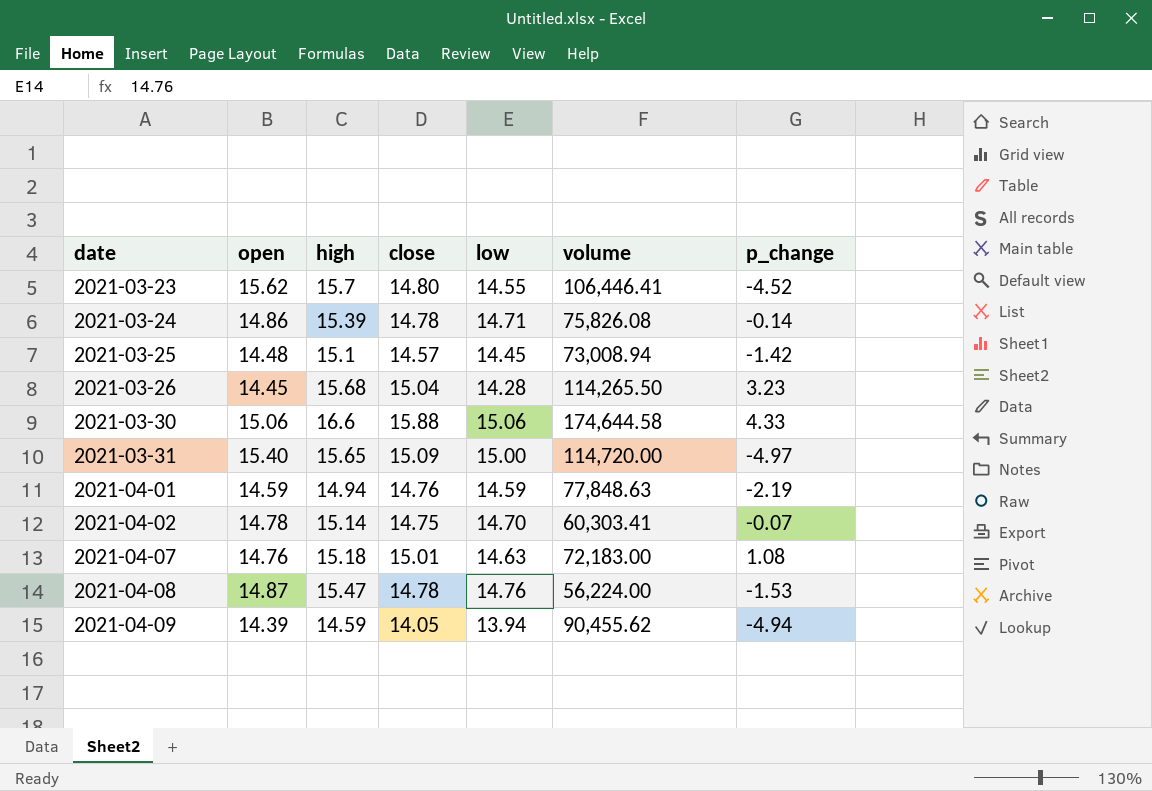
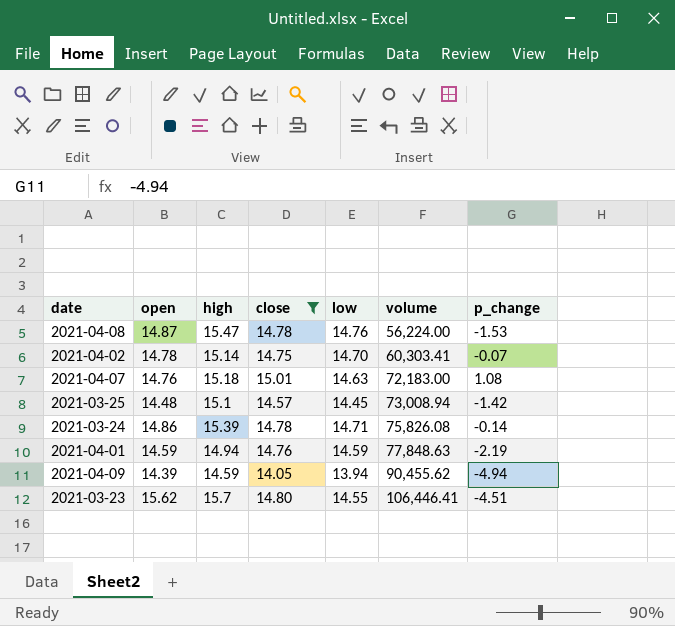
filter: none -> close <= 15.01
row order: date ascending -> volume ascending
2021-03-23 | p_change: -4.52 -> -4.51

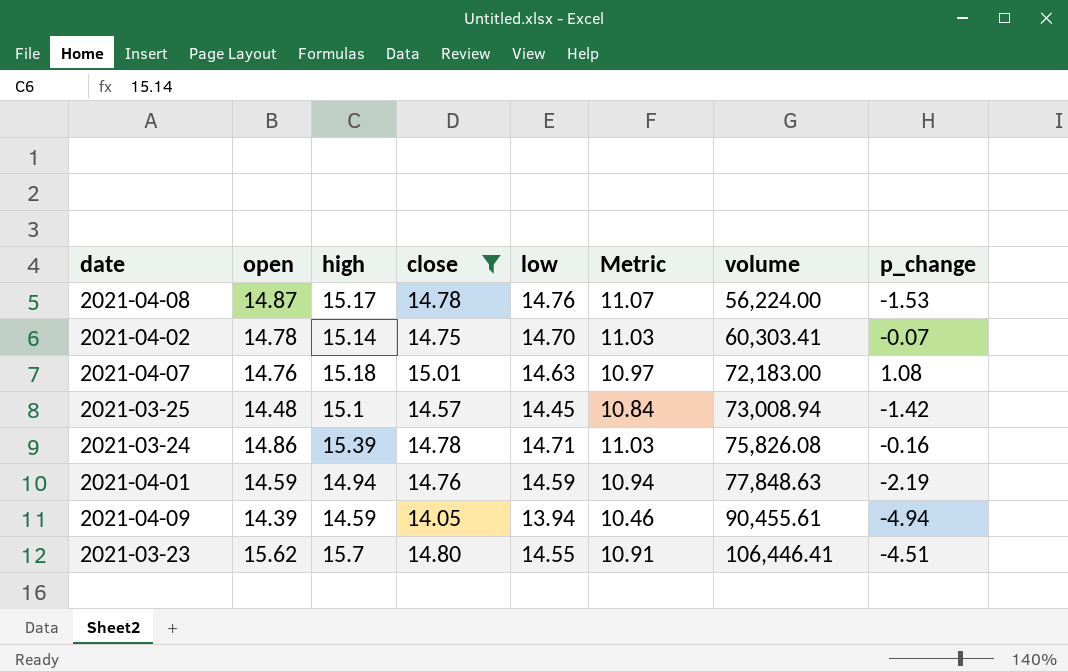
column Metric | formula: none -> [low] * 0.75
2021-04-08 | high: 15.47 -> 15.17
2021-03-24 | p_change: -0.14 -> -0.16
2021-04-09 | volume: 90,455.62 -> 90,455.61

